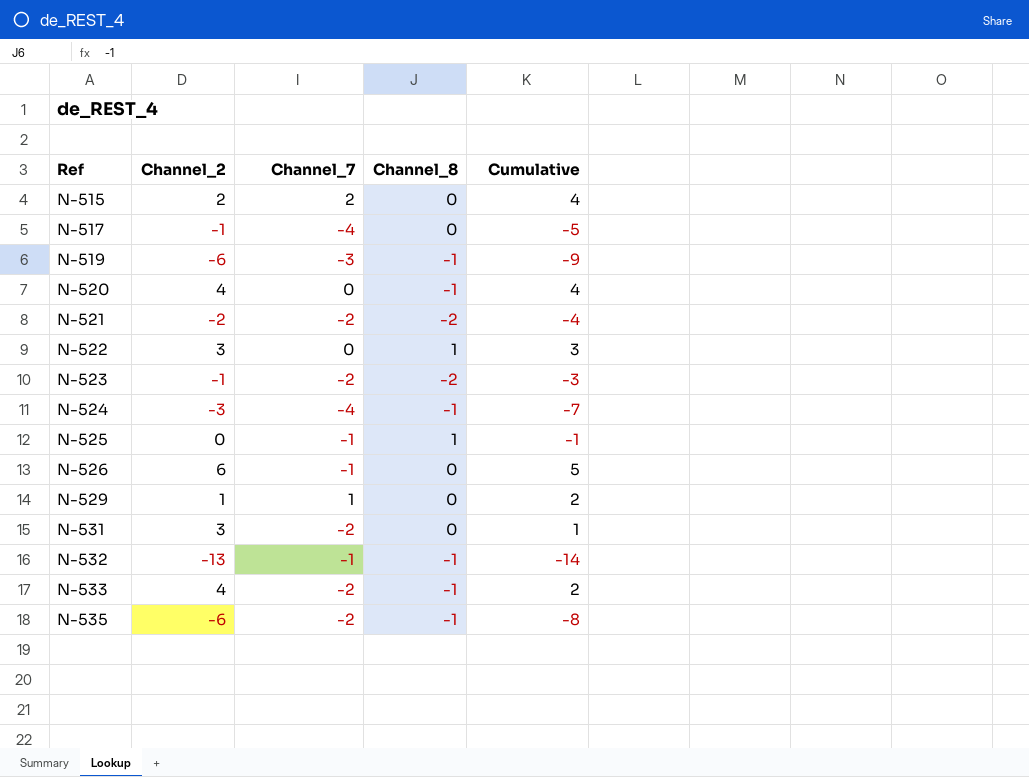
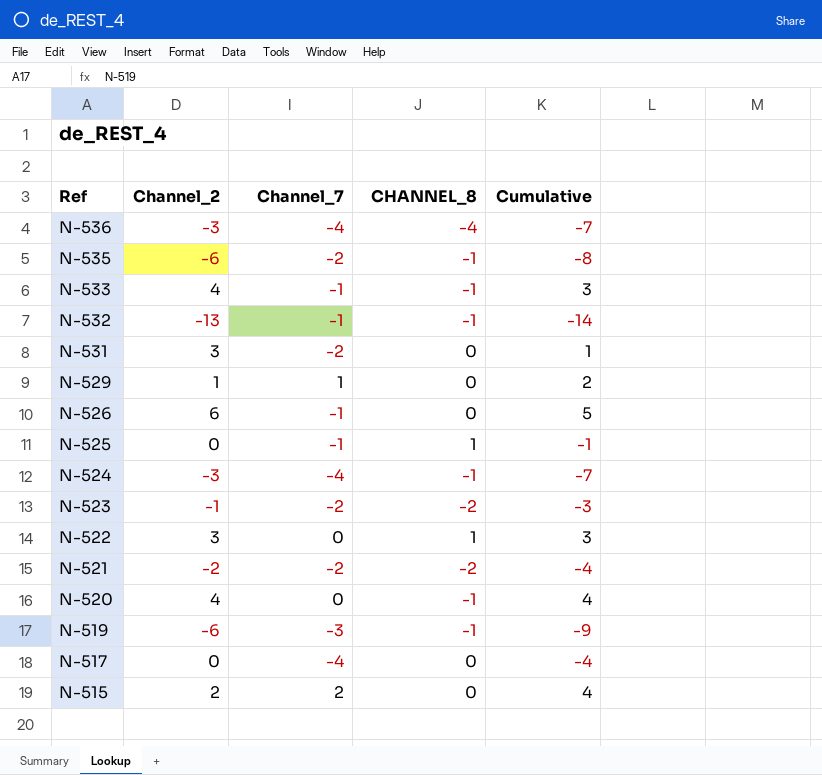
row order: Ref ascending -> Ref descending
column name: Channel_8 -> CHANNEL_8
row N-536: none -> -3 | -4 | -4 | -7
N-533 | Channel_7: -2 -> -1
N-533 | Cumulative: 2 -> 3
N-517 | Channel_2: -1 -> 0
N-517 | Cumulative: -5 -> -4

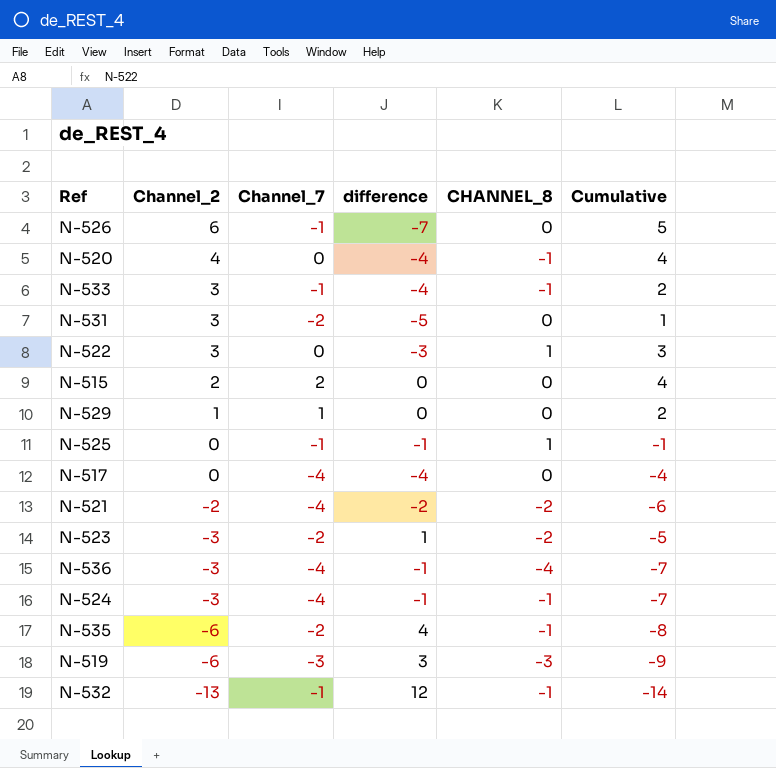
row order: Ref descending -> Channel_2 descending
column difference | formula: none -> [Channel_7] - [Channel_2]
N-533 | Channel_2: 4 -> 3
N-533 | Cumulative: 3 -> 2
N-521 | Channel_7: -2 -> -4
N-521 | Cumulative: -4 -> -6
N-523 | Channel_2: -1 -> -3
N-523 | Cumulative: -3 -> -5
N-519 | CHANNEL_8: -1 -> -3

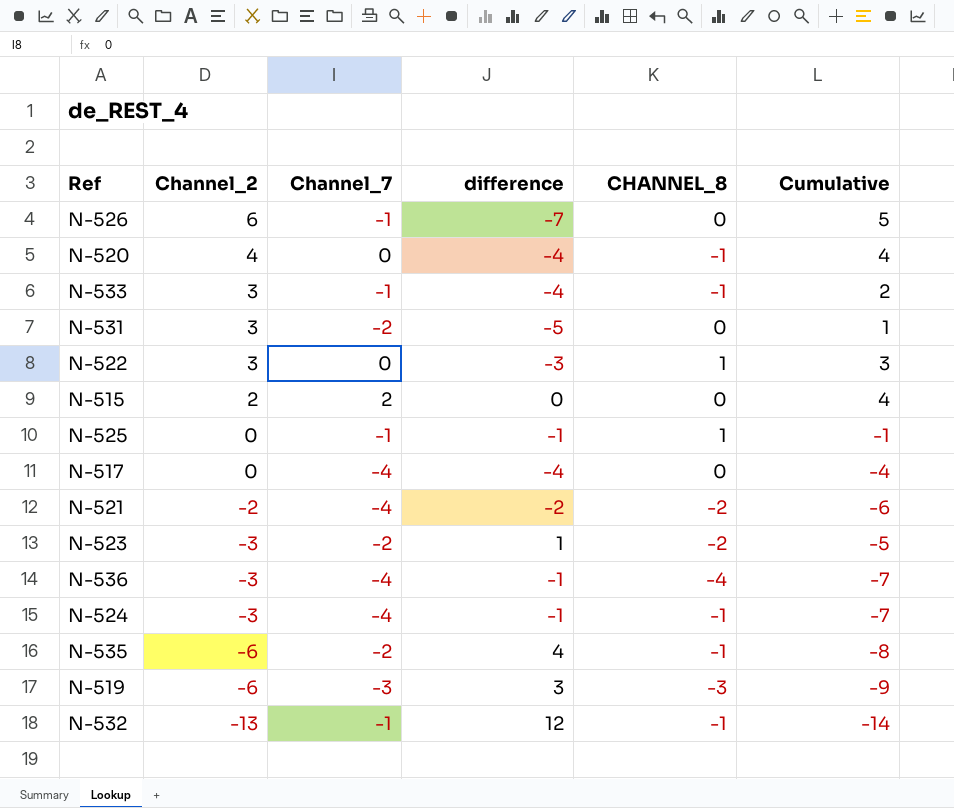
row N-529: 1 | 1 | 0 | 0 | 2 -> none

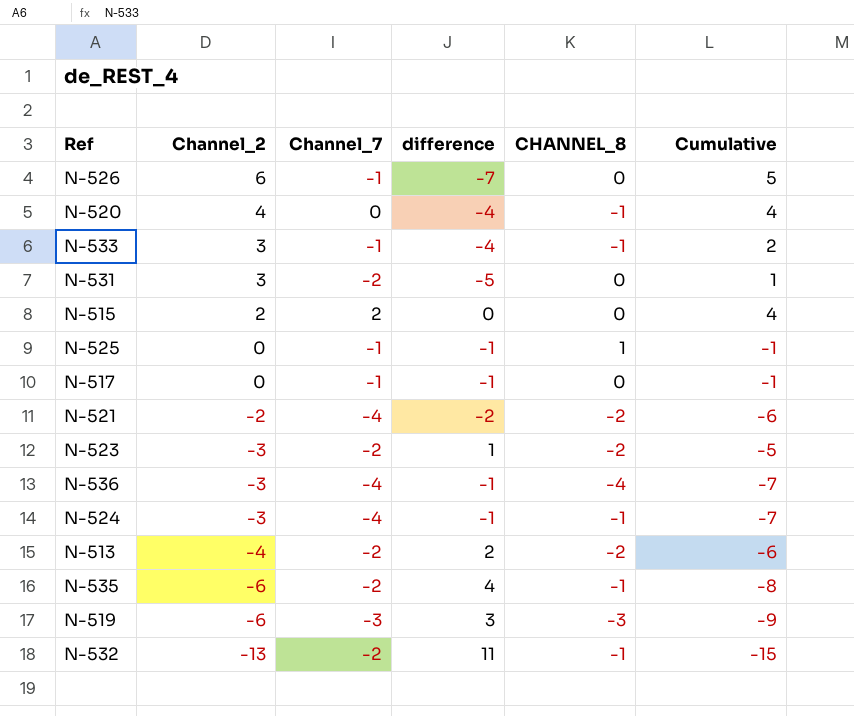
row N-522: 3 | 0 | -3 | 1 | 3 -> none
N-517 | Channel_7: -4 -> -1
N-517 | difference: -4 -> -1
N-517 | Cumulative: -4 -> -1
row N-513: none -> -4 | -2 | 2 | -2 | -6
N-532 | Channel_7: -1 -> -2
N-532 | difference: 12 -> 11
N-532 | Cumulative: -14 -> -15

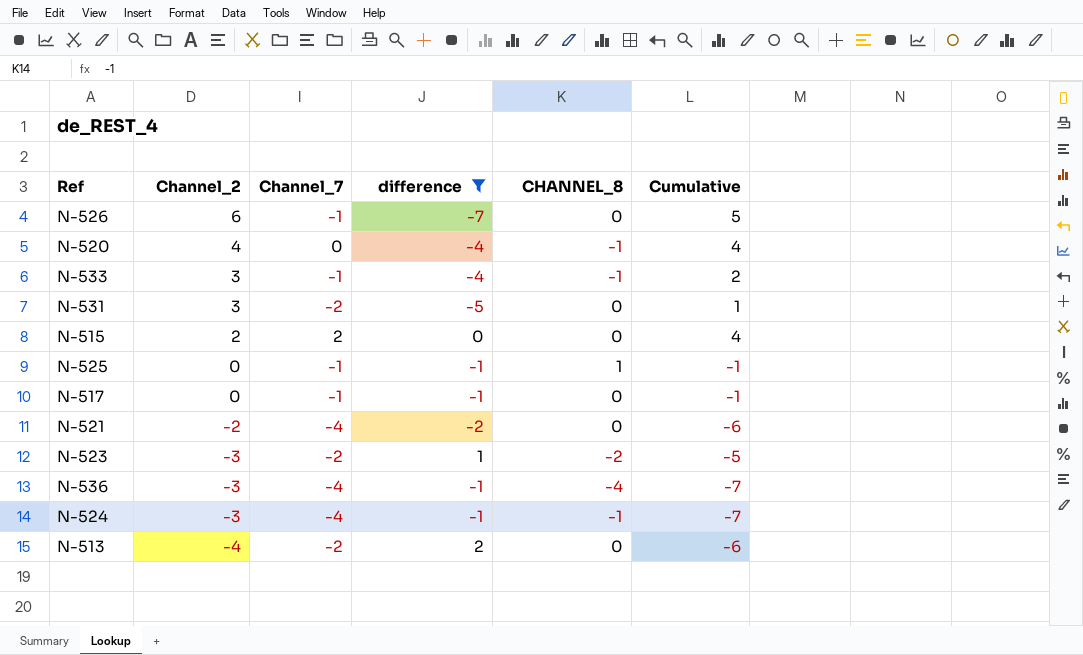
filter: none -> difference <= 2
N-521 | CHANNEL_8: -2 -> 0
N-513 | CHANNEL_8: -2 -> 0

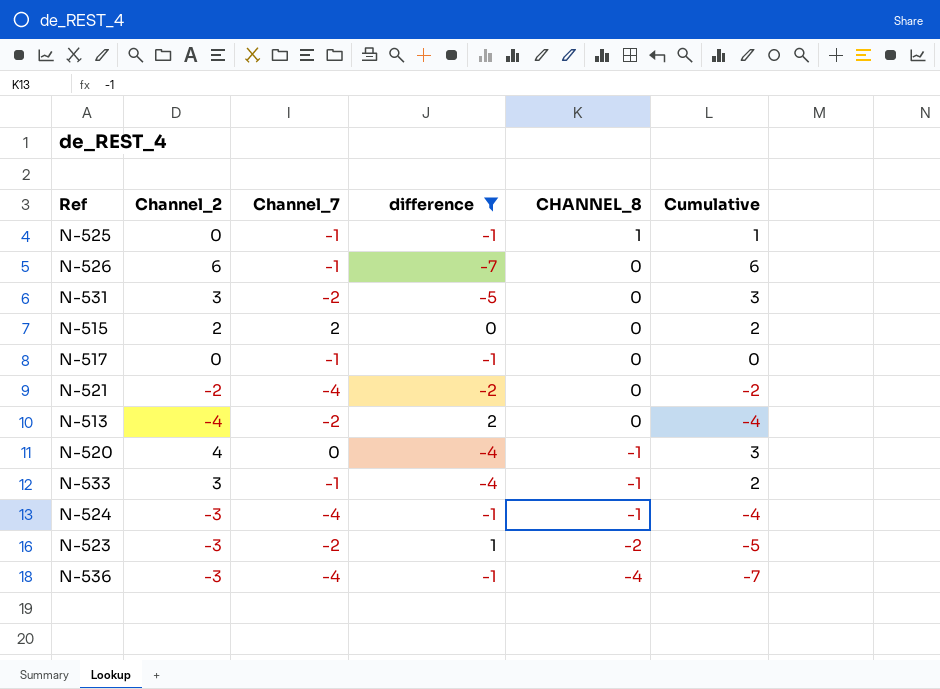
row order: Channel_2 descending -> CHANNEL_8 descending
column Cumulative | formula: [Channel_2] + [Channel_7] -> [Channel_2] + [CHANNEL_8]

